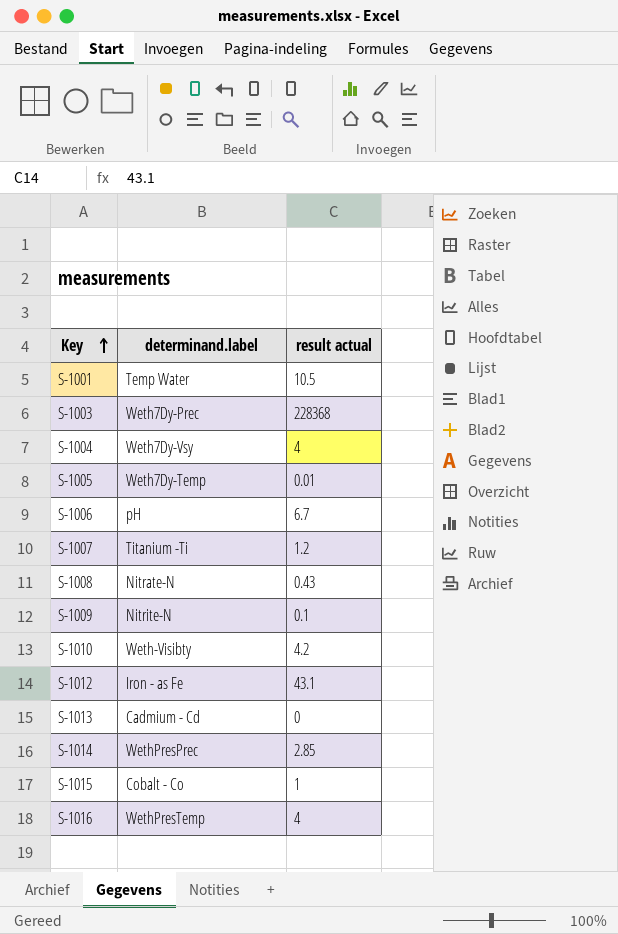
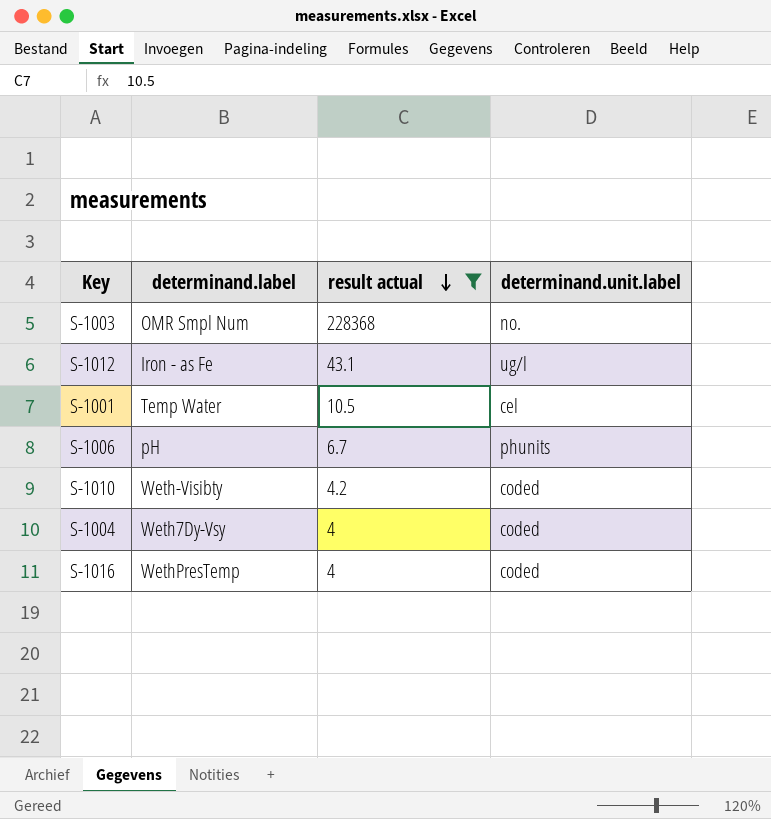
filter: none -> result actual >= 4
row order: Key ascending -> result actual descending
column determinand.unit.label | position: none -> 4
S-1003 | determinand.label: Weth7Dy-Prec -> OMR Smpl Num

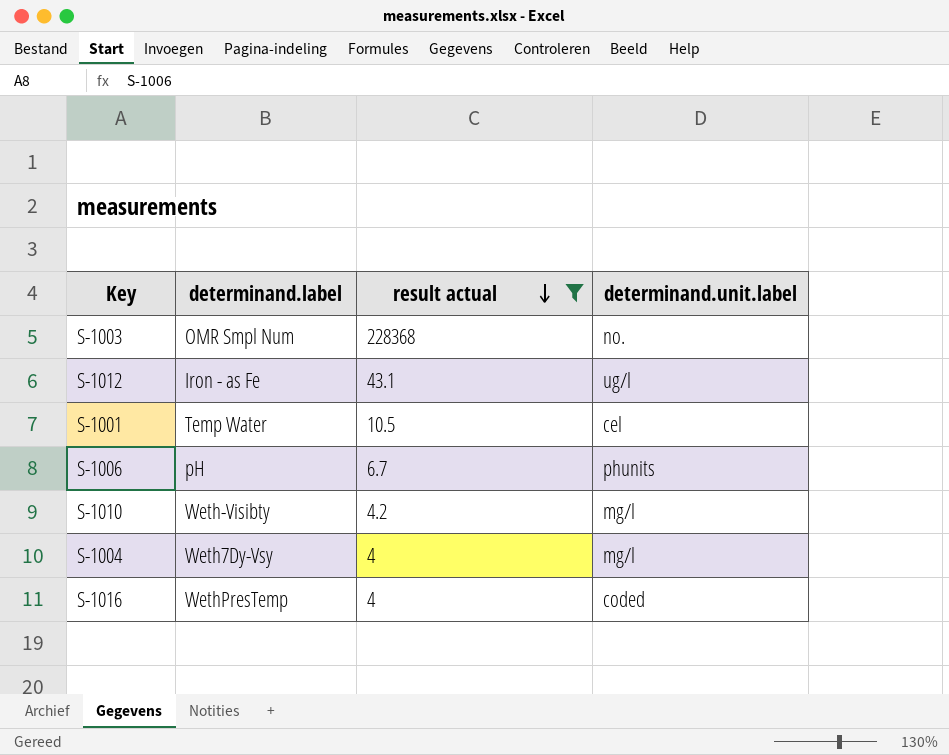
S-1010 | determinand.unit.label: coded -> mg/l
S-1004 | determinand.unit.label: coded -> mg/l

